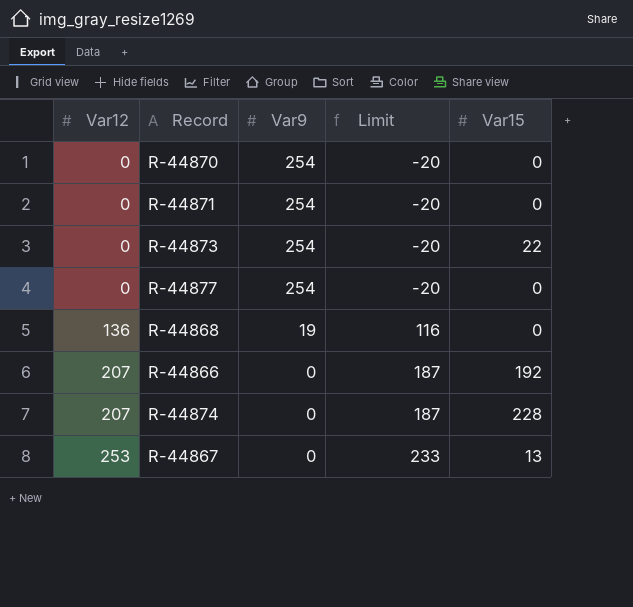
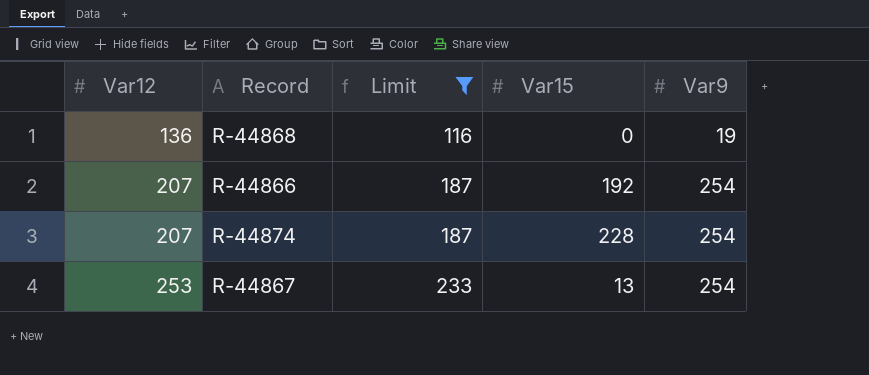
filter: none -> Limit != -20
column Var9 | position: 3 -> 5
R-44866 | Var9: 0 -> 254
R-44874 | Var9: 0 -> 254
R-44867 | Var9: 0 -> 254

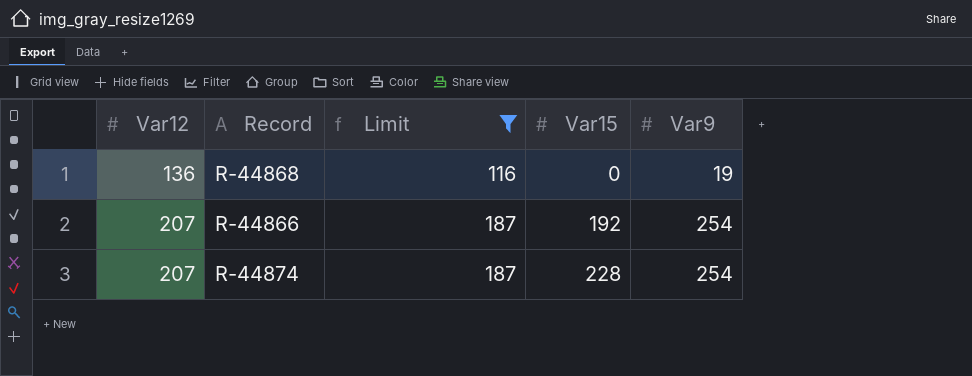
row R-44867: 253 | 233 | 13 | 254 -> none

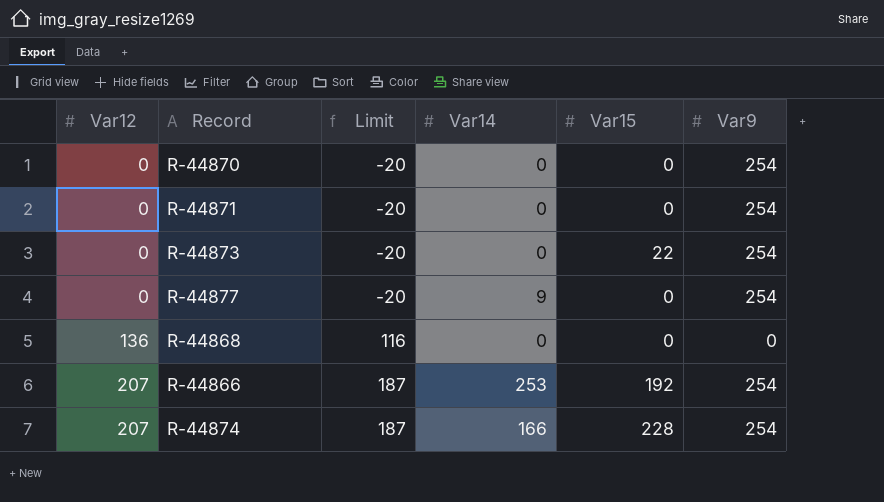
filter: Limit != -20 -> none
column Var14 | position: none -> 4
R-44868 | Var9: 19 -> 0

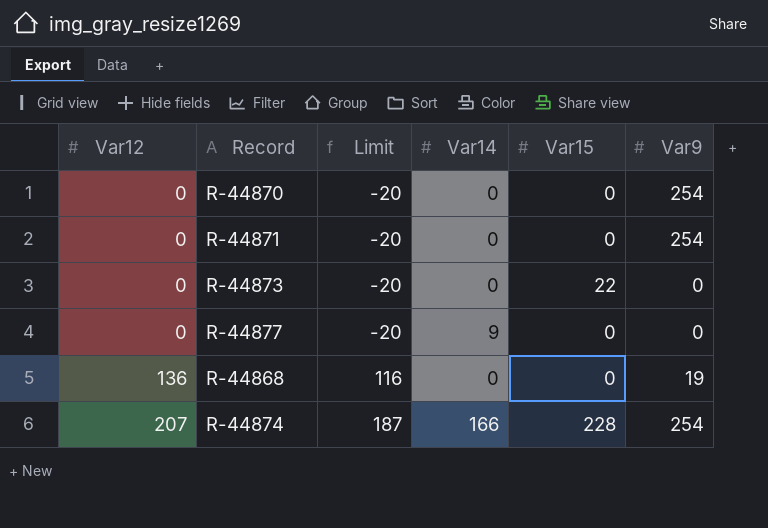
row R-44866: 207 | 187 | 253 | 192 | 254 -> none
R-44873 | Var9: 254 -> 0
R-44877 | Var9: 254 -> 0
R-44868 | Var9: 0 -> 19

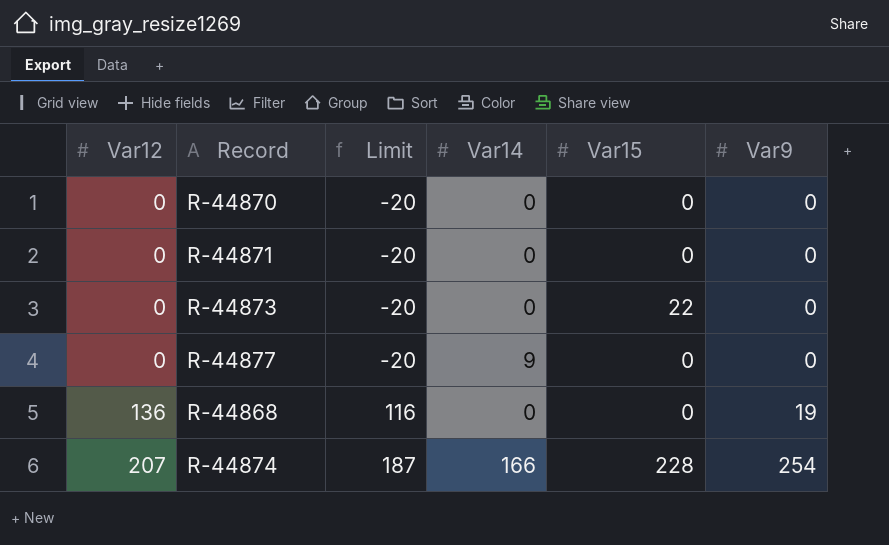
R-44870 | Var9: 254 -> 0
R-44871 | Var9: 254 -> 0

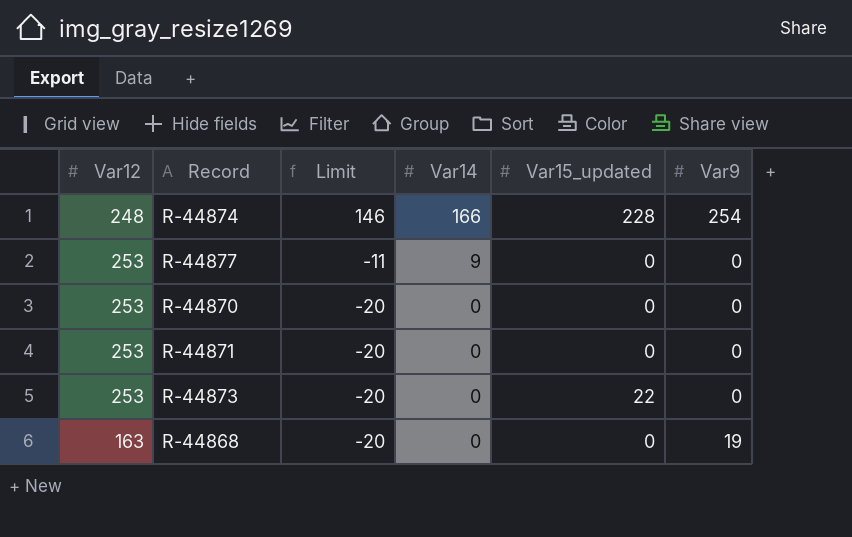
row order: Var12 ascending -> Limit descending
column Limit | formula: [Var12] - 20 -> [Var14] - 20
column name: Var15 -> Var15_updated
R-44874 | Var12: 207 -> 248
R-44877 | Var12: 0 -> 253
R-44870 | Var12: 0 -> 253
R-44871 | Var12: 0 -> 253
R-44873 | Var12: 0 -> 253
R-44868 | Var12: 136 -> 163

